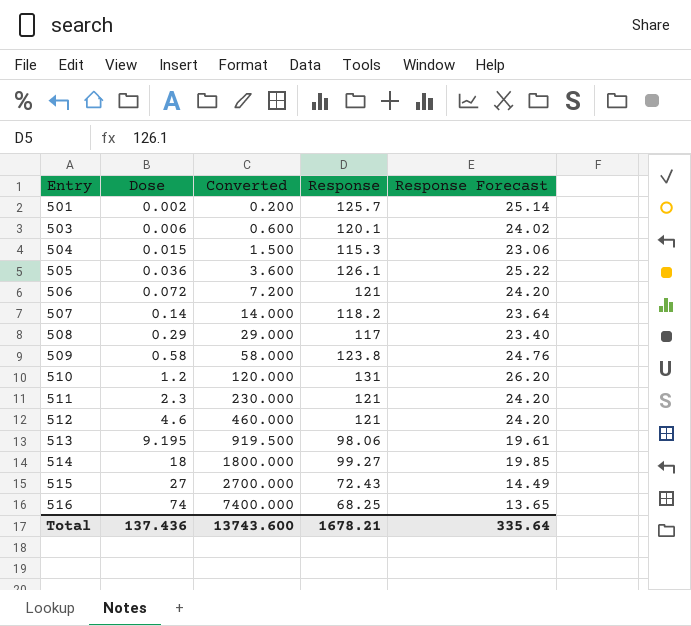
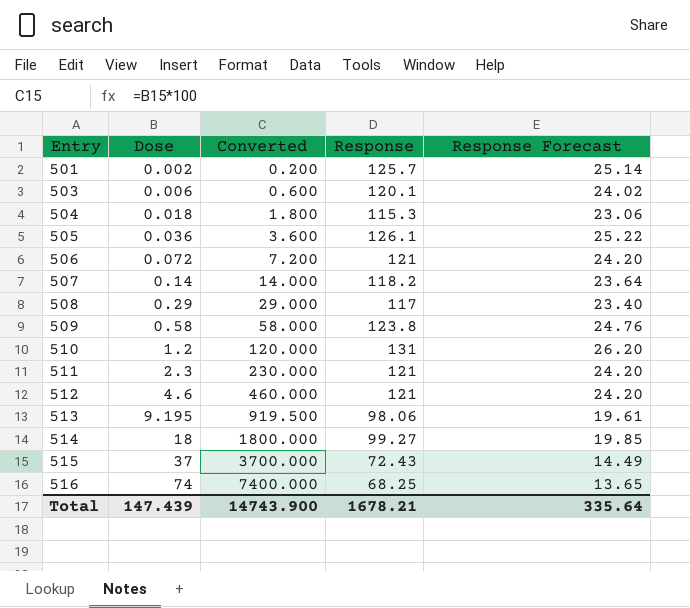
504 | Dose: 0.015 -> 0.018
504 | Converted: 1.500 -> 1.800
515 | Dose: 27 -> 37
515 | Converted: 2700.000 -> 3700.000
Total | Dose: 137.436 -> 147.439
Total | Converted: 13743.600 -> 14743.900

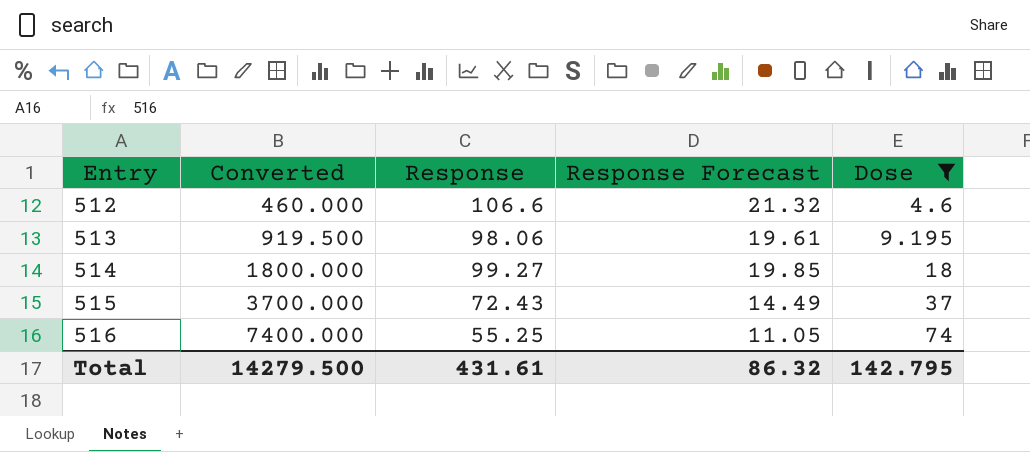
filter: none -> Dose >= 4.6
column Dose | position: 2 -> 5
512 | Response: 121 -> 106.6
512 | Response Forecast: 24.20 -> 21.32
516 | Response: 68.25 -> 55.25
516 | Response Forecast: 13.65 -> 11.05
Total | Converted: 14743.900 -> 14279.500
Total | Response: 1678.21 -> 431.61
Total | Response Forecast: 335.64 -> 86.32
Total | Dose: 147.439 -> 142.795

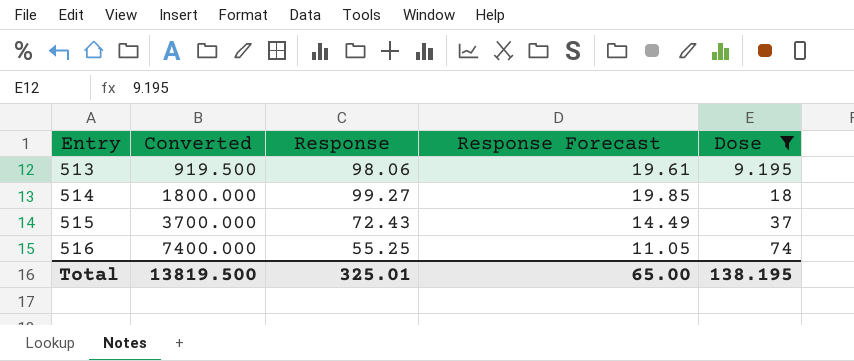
row 512: 460.000 | 106.6 | 21.32 | 4.6 -> none
Total | Converted: 14279.500 -> 13819.500
Total | Response: 431.61 -> 325.01
Total | Response Forecast: 86.32 -> 65.00
Total | Dose: 142.795 -> 138.195

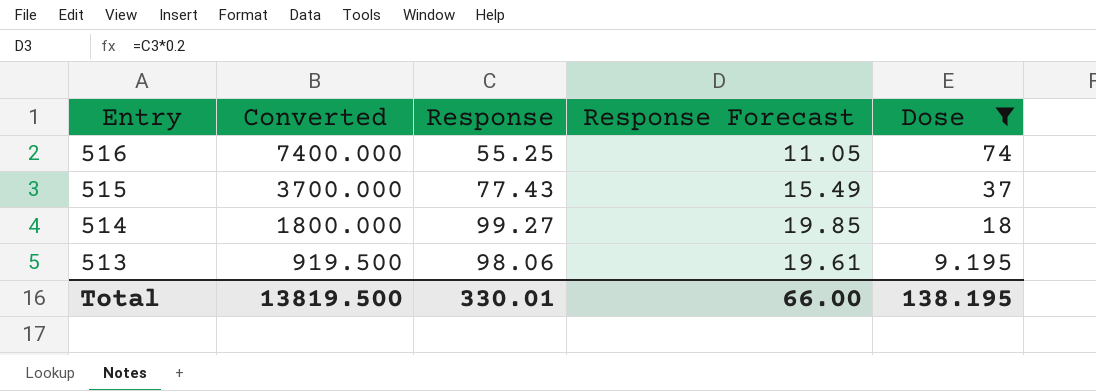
row order: Entry ascending -> Entry descending
515 | Response: 72.43 -> 77.43
515 | Response Forecast: 14.49 -> 15.49
Total | Response: 325.01 -> 330.01
Total | Response Forecast: 65.00 -> 66.00

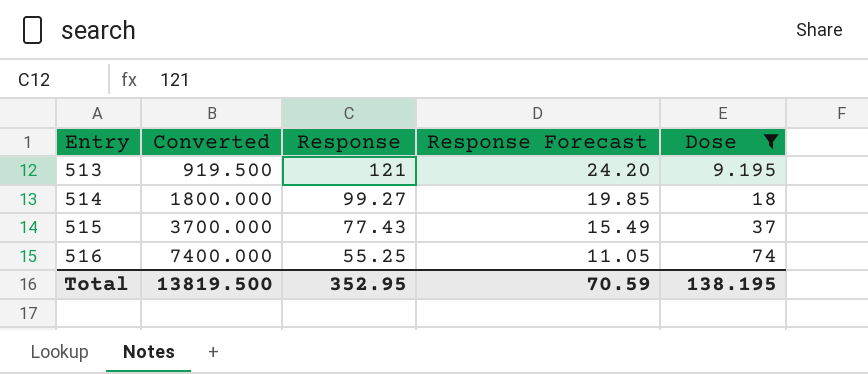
row order: Entry descending -> Entry ascending
513 | Response: 98.06 -> 121
513 | Response Forecast: 19.61 -> 24.20
Total | Response: 330.01 -> 352.95
Total | Response Forecast: 66.00 -> 70.59

